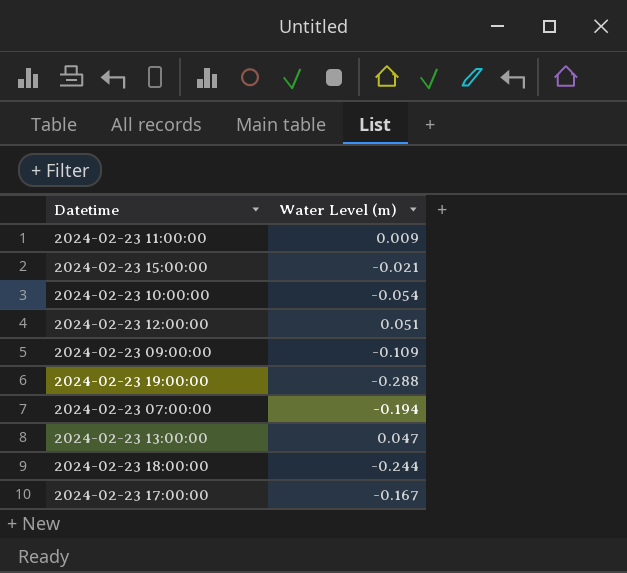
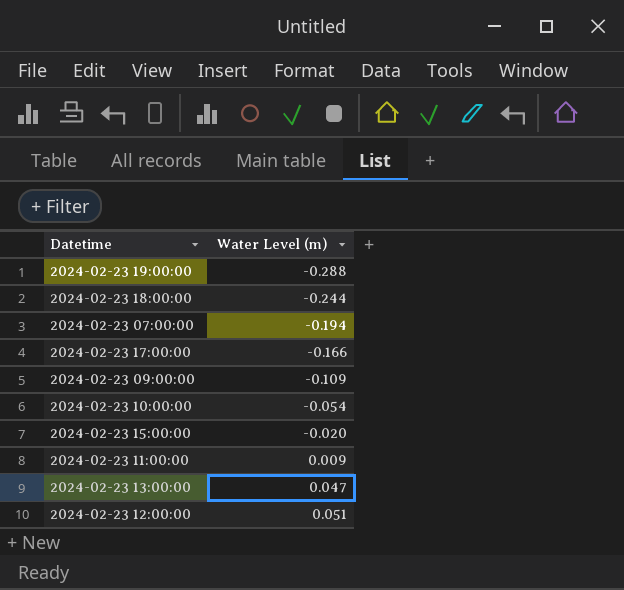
row order: none -> Water Level (m) ascending
2024-02-23 17:00:00 | Water Level (m): -0.167 -> -0.166
2024-02-23 15:00:00 | Water Level (m): -0.021 -> -0.020

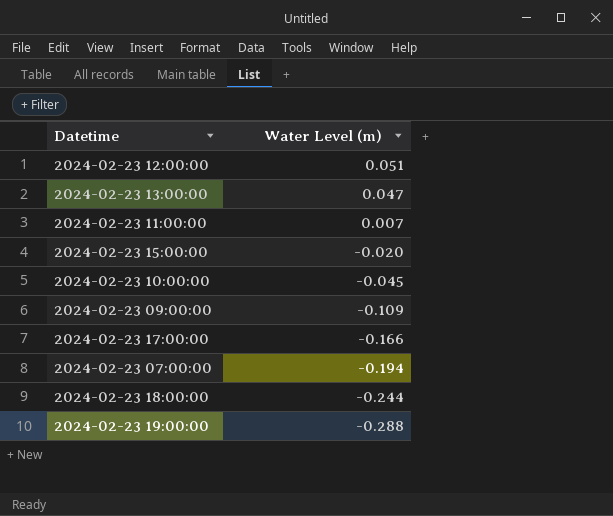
row order: Water Level (m) ascending -> Water Level (m) descending
2024-02-23 11:00:00 | Water Level (m): 0.009 -> 0.007
2024-02-23 10:00:00 | Water Level (m): -0.054 -> -0.045

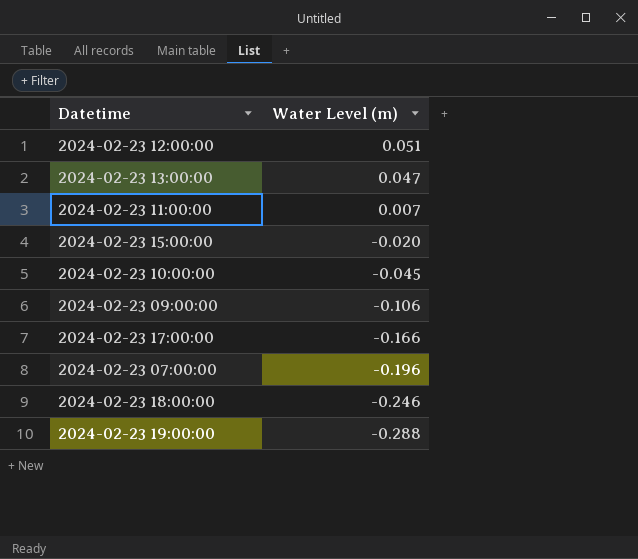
2024-02-23 09:00:00 | Water Level (m): -0.109 -> -0.106
2024-02-23 07:00:00 | Water Level (m): -0.194 -> -0.196
2024-02-23 18:00:00 | Water Level (m): -0.244 -> -0.246

